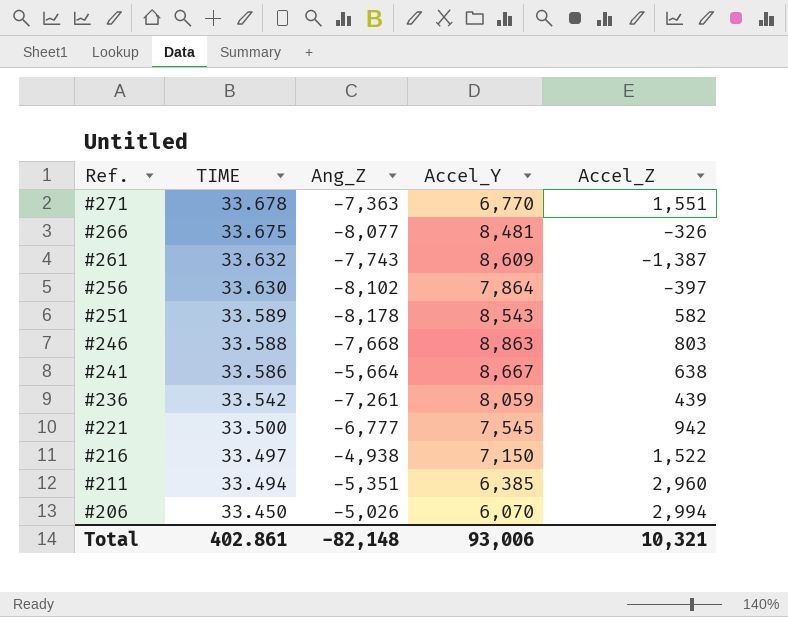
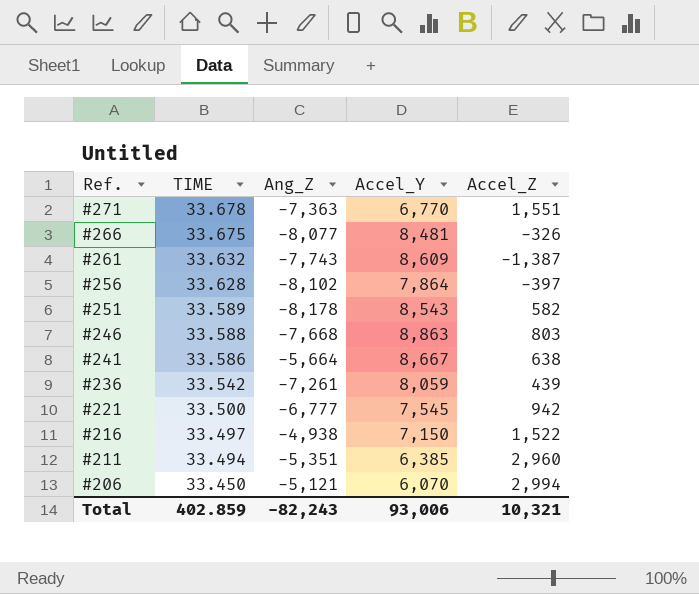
#256 | TIME: 33.630 -> 33.628
#206 | Ang_Z: -5,026 -> -5,121
Total | TIME: 402.861 -> 402.859
Total | Ang_Z: -82,148 -> -82,243

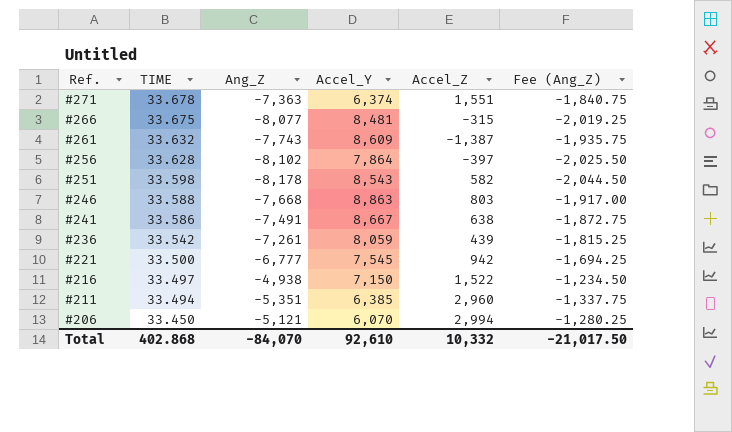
column Fee (Ang_Z) | formula: none -> [Ang_Z] * 0.25
#271 | Accel_Y: 6,770 -> 6,374
#266 | Accel_Z: -326 -> -315
#251 | TIME: 33.589 -> 33.598
#241 | Ang_Z: -5,664 -> -7,491
Total | TIME: 402.859 -> 402.868
Total | Ang_Z: -82,243 -> -84,070
Total | Accel_Y: 93,006 -> 92,610
Total | Accel_Z: 10,321 -> 10,332

